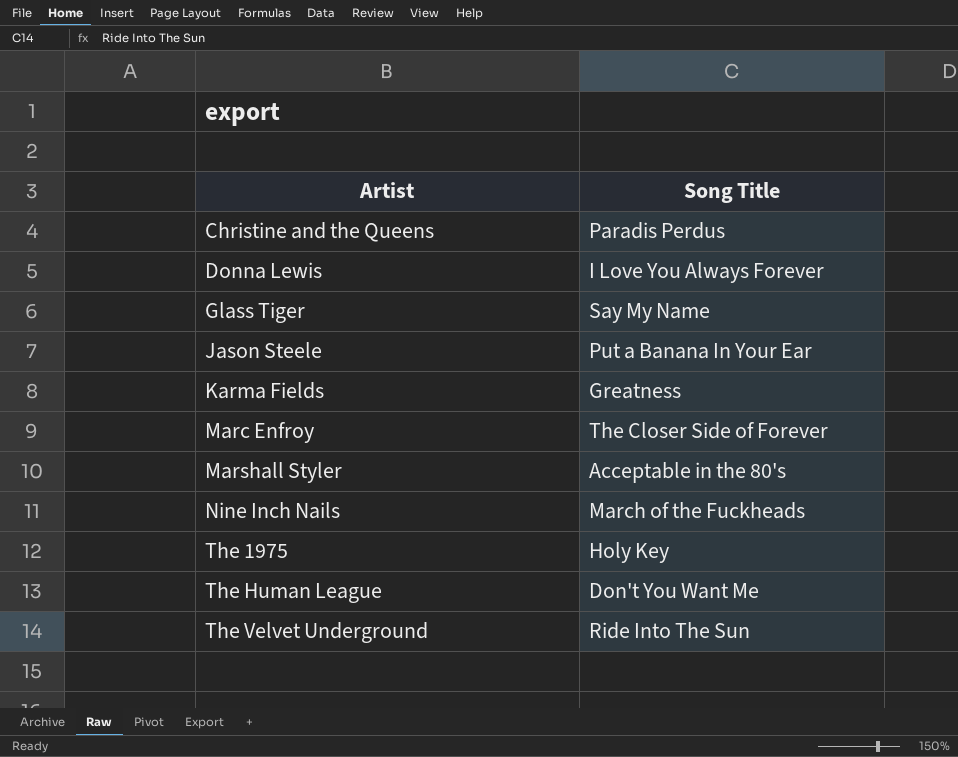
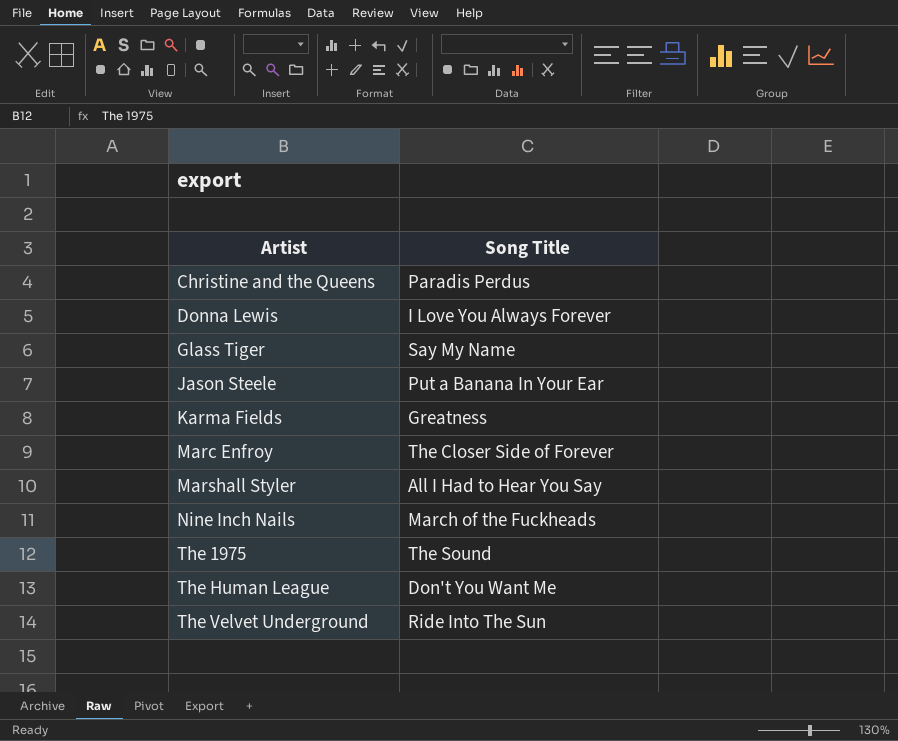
Marshall Styler | Song Title: Acceptable in the 80's -> All I Had to Hear You Say
The 1975 | Song Title: Holy Key -> The Sound

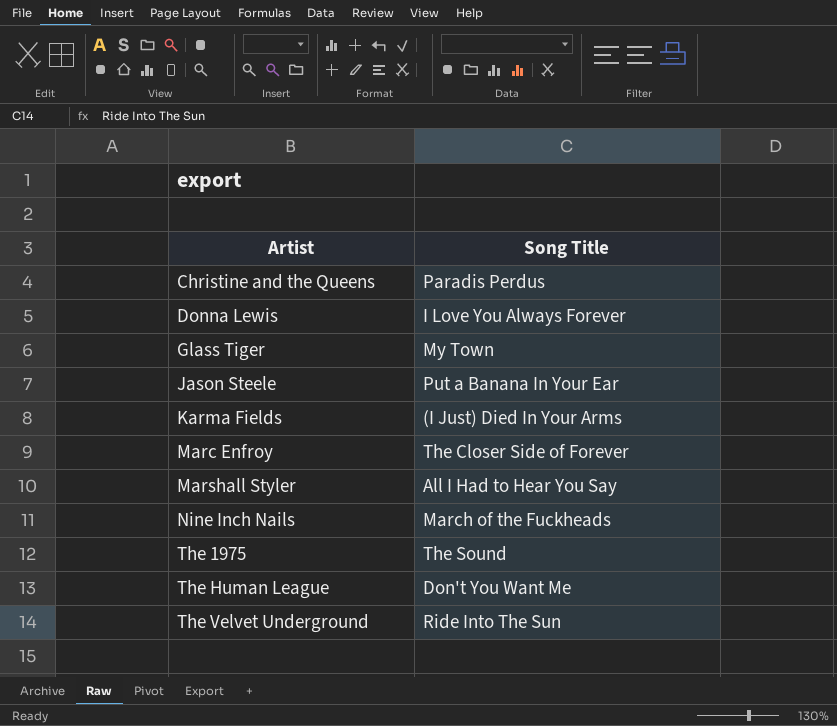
Glass Tiger | Song Title: Say My Name -> My Town
Karma Fields | Song Title: Greatness -> (I Just) Died In Your Arms

